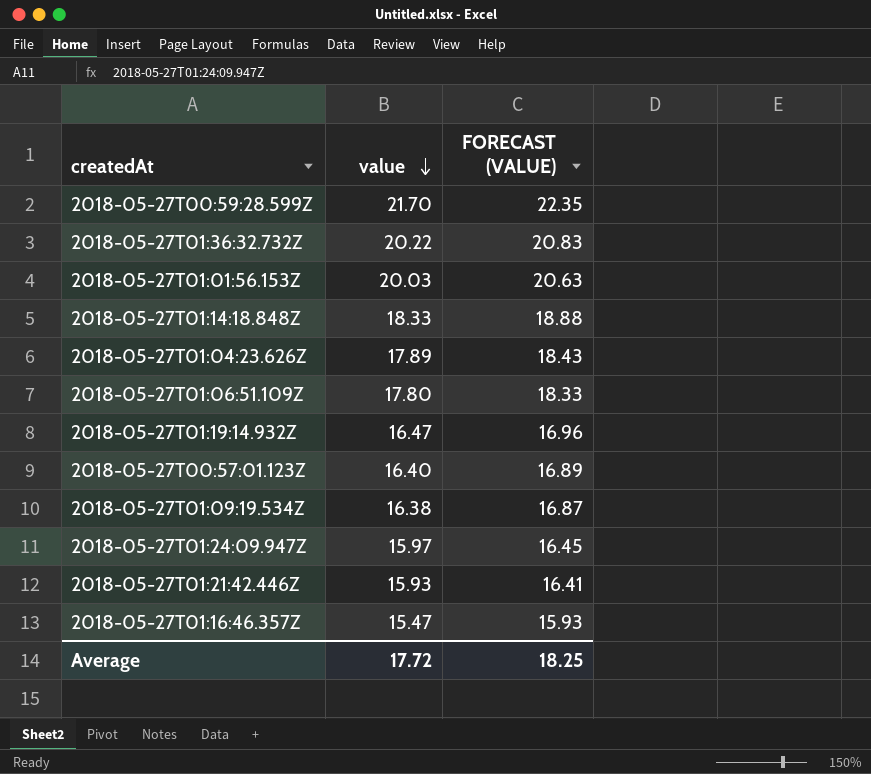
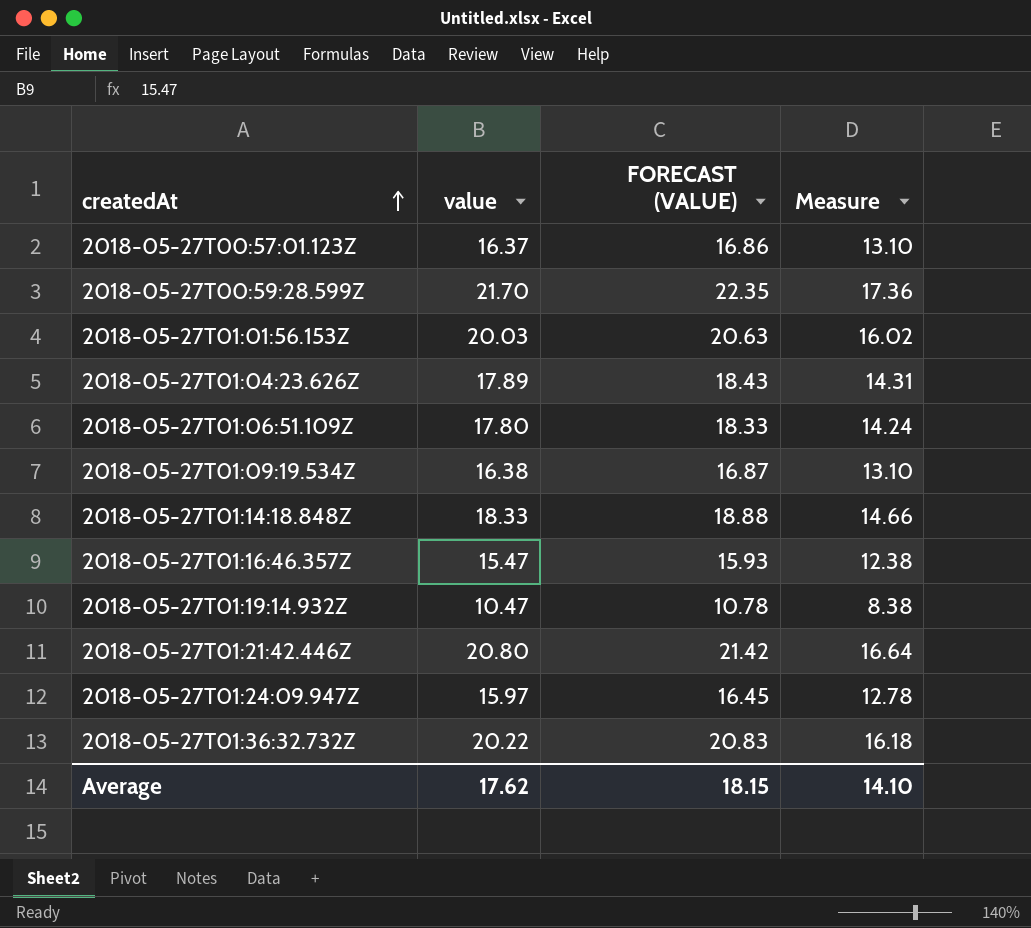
row order: value descending -> createdAt ascending
column Measure | formula: none -> [value] * 0.8
2018-05-27T00:57:01.123Z | value: 16.40 -> 16.37
2018-05-27T00:57:01.123Z | FORECAST (VALUE): 16.89 -> 16.86
2018-05-27T01:19:14.932Z | value: 16.47 -> 10.47
2018-05-27T01:19:14.932Z | FORECAST (VALUE): 16.96 -> 10.78
2018-05-27T01:21:42.446Z | value: 15.93 -> 20.80
2018-05-27T01:21:42.446Z | FORECAST (VALUE): 16.41 -> 21.42
Average | value: 17.72 -> 17.62
Average | FORECAST (VALUE): 18.25 -> 18.15

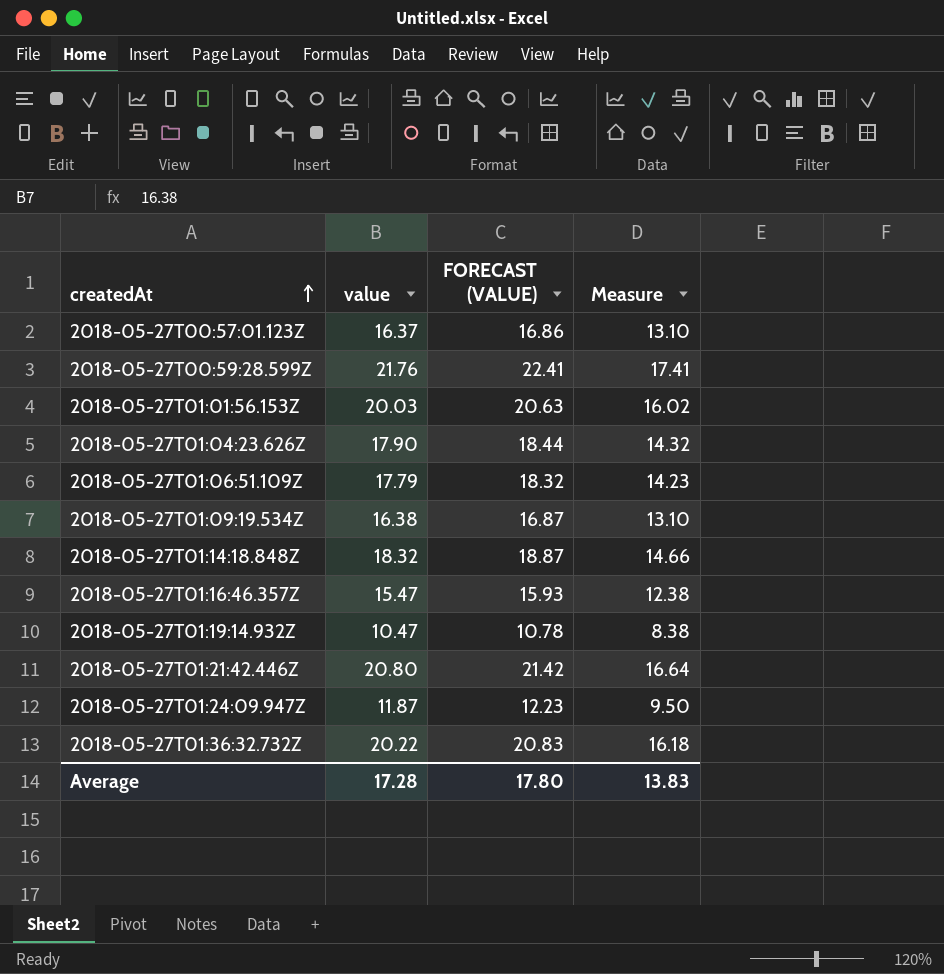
2018-05-27T00:59:28.599Z | value: 21.70 -> 21.76
2018-05-27T00:59:28.599Z | FORECAST (VALUE): 22.35 -> 22.41
2018-05-27T00:59:28.599Z | Measure: 17.36 -> 17.41
2018-05-27T01:04:23.626Z | value: 17.89 -> 17.90
2018-05-27T01:04:23.626Z | FORECAST (VALUE): 18.43 -> 18.44
2018-05-27T01:04:23.626Z | Measure: 14.31 -> 14.32
2018-05-27T01:06:51.109Z | value: 17.80 -> 17.79
2018-05-27T01:06:51.109Z | FORECAST (VALUE): 18.33 -> 18.32
2018-05-27T01:06:51.109Z | Measure: 14.24 -> 14.23
2018-05-27T01:14:18.848Z | value: 18.33 -> 18.32
2018-05-27T01:14:18.848Z | FORECAST (VALUE): 18.88 -> 18.87
2018-05-27T01:24:09.947Z | value: 15.97 -> 11.87
2018-05-27T01:24:09.947Z | FORECAST (VALUE): 16.45 -> 12.23
2018-05-27T01:24:09.947Z | Measure: 12.78 -> 9.50
Average | value: 17.62 -> 17.28
Average | FORECAST (VALUE): 18.15 -> 17.80
Average | Measure: 14.10 -> 13.83

